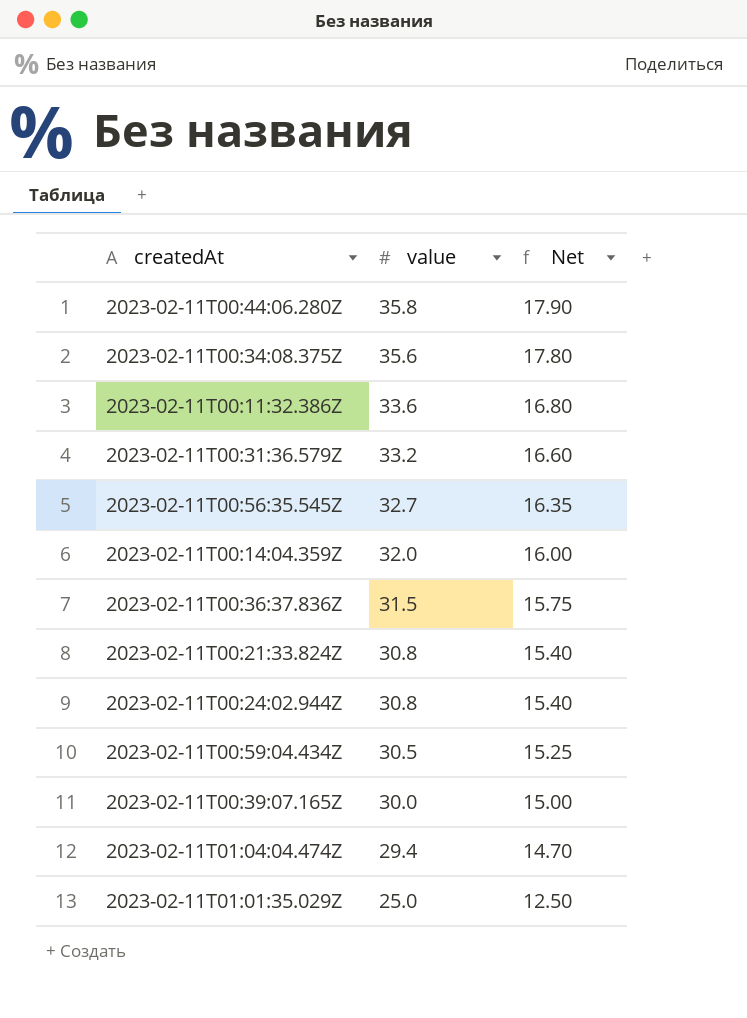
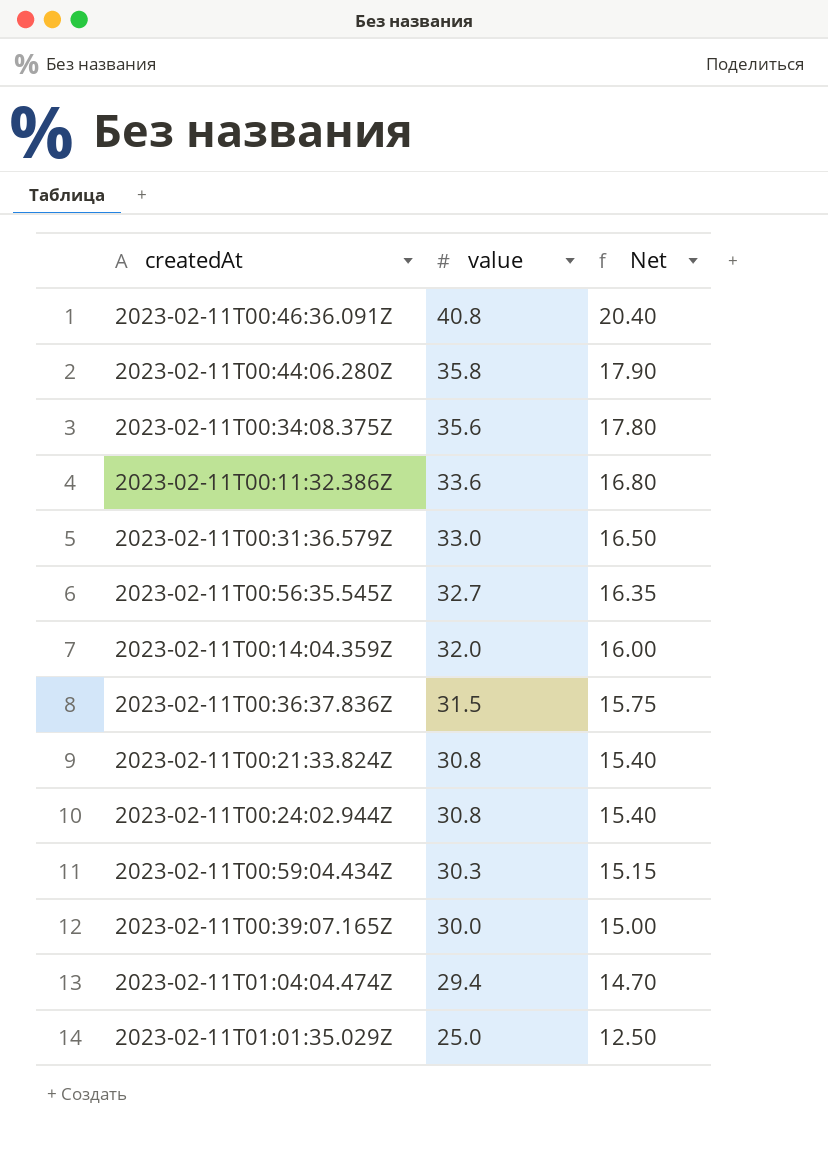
row 2023-02-11T00:46:36.091Z: none -> 40.8 | 20.40
2023-02-11T00:31:36.579Z | value: 33.2 -> 33.0
2023-02-11T00:31:36.579Z | Net: 16.60 -> 16.50
2023-02-11T00:59:04.434Z | value: 30.5 -> 30.3
2023-02-11T00:59:04.434Z | Net: 15.25 -> 15.15

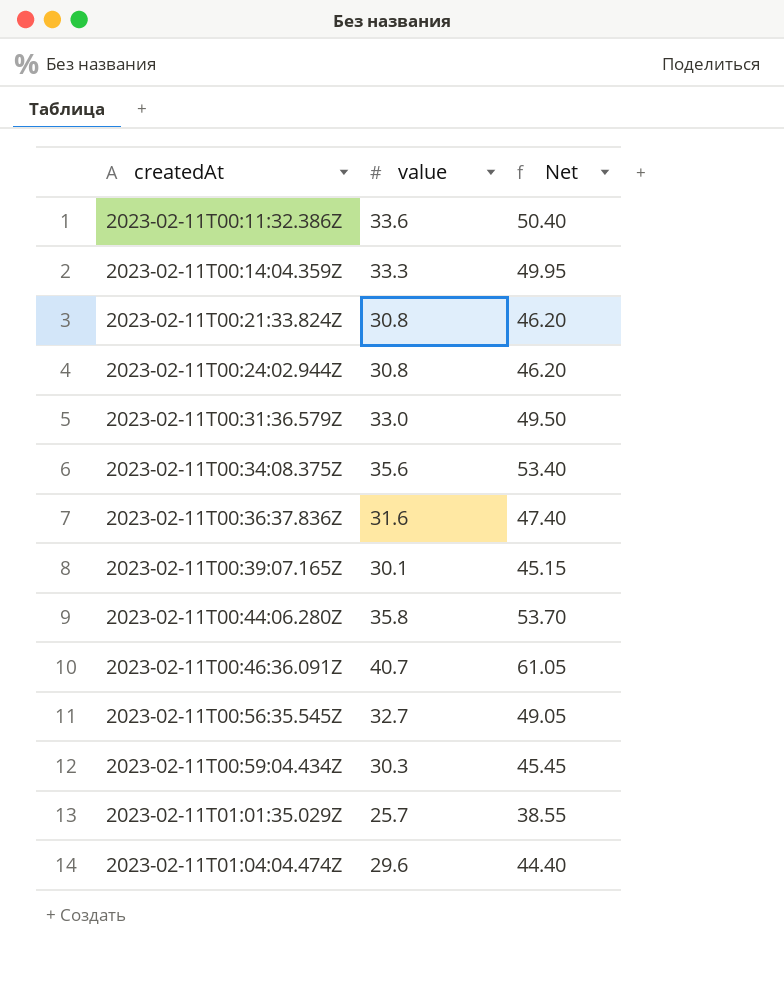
row order: value descending -> createdAt ascending
column Net | formula: [value] * 0.5 -> [value] * 1.5
2023-02-11T00:14:04.359Z | value: 32.0 -> 33.3
2023-02-11T00:36:37.836Z | value: 31.5 -> 31.6
2023-02-11T00:39:07.165Z | value: 30.0 -> 30.1
2023-02-11T00:46:36.091Z | value: 40.8 -> 40.7
2023-02-11T01:01:35.029Z | value: 25.0 -> 25.7
2023-02-11T01:04:04.474Z | value: 29.4 -> 29.6

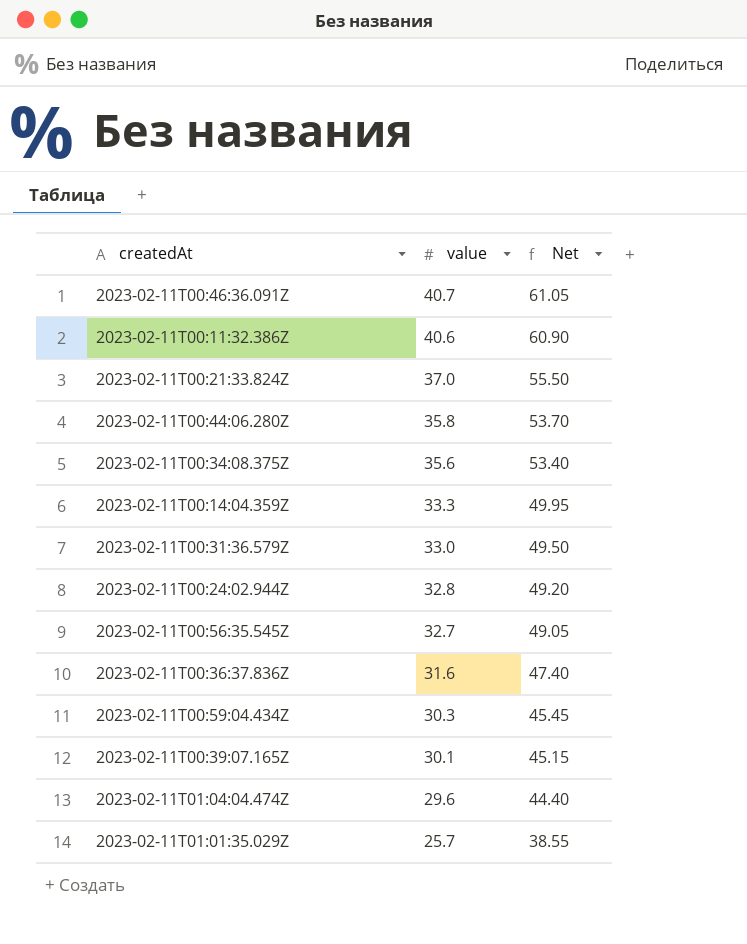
row order: createdAt ascending -> value descending
2023-02-11T00:11:32.386Z | value: 33.6 -> 40.6
2023-02-11T00:11:32.386Z | Net: 50.40 -> 60.90
2023-02-11T00:21:33.824Z | value: 30.8 -> 37.0
2023-02-11T00:21:33.824Z | Net: 46.20 -> 55.50
2023-02-11T00:24:02.944Z | value: 30.8 -> 32.8
2023-02-11T00:24:02.944Z | Net: 46.20 -> 49.20

